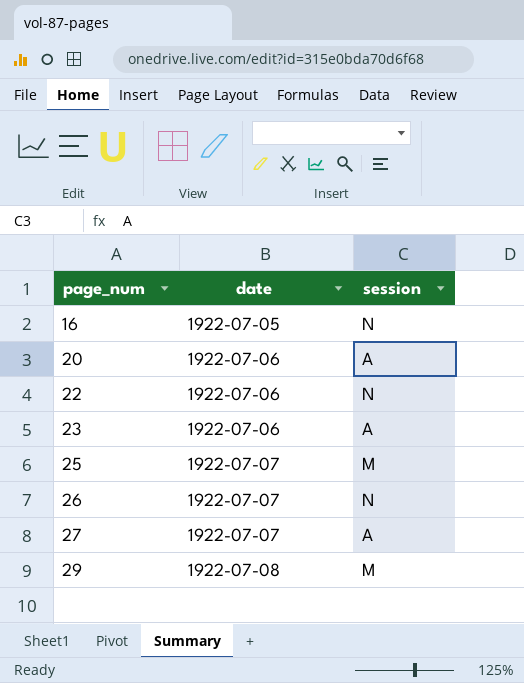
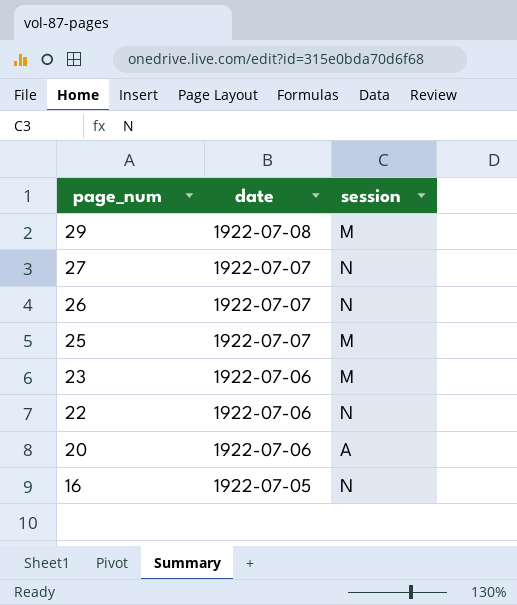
row order: page_num ascending -> page_num descending
27 | session: A -> N
23 | session: A -> M

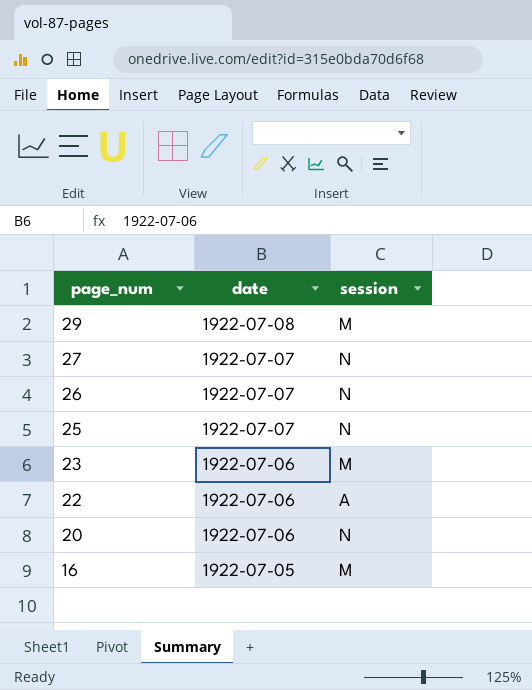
25 | session: M -> N
22 | session: N -> A
20 | session: A -> N
16 | session: N -> M

